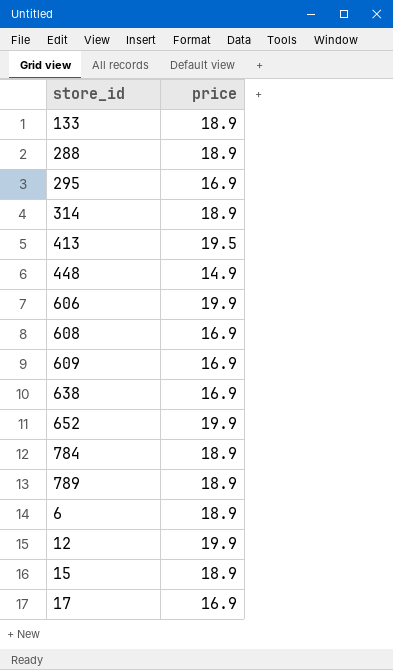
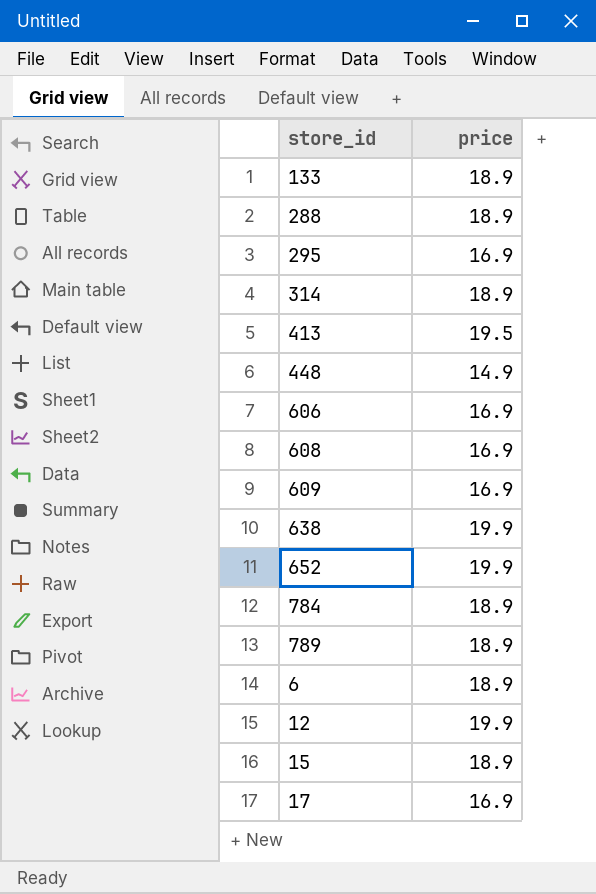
606 | price: 19.9 -> 16.9
638 | price: 16.9 -> 19.9

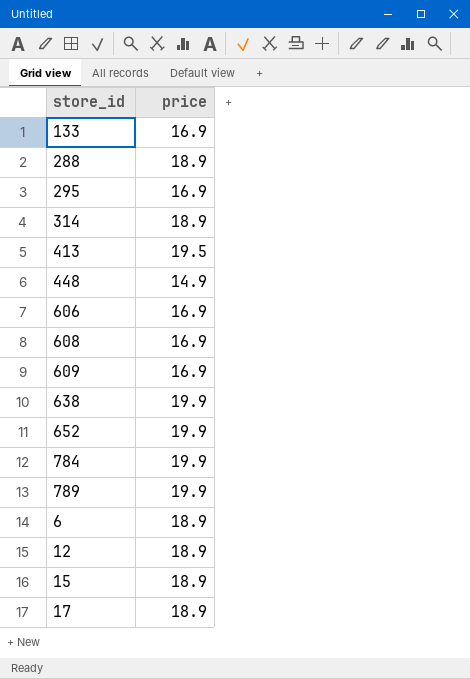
133 | price: 18.9 -> 16.9
784 | price: 18.9 -> 19.9
789 | price: 18.9 -> 19.9
12 | price: 19.9 -> 18.9
17 | price: 16.9 -> 18.9

